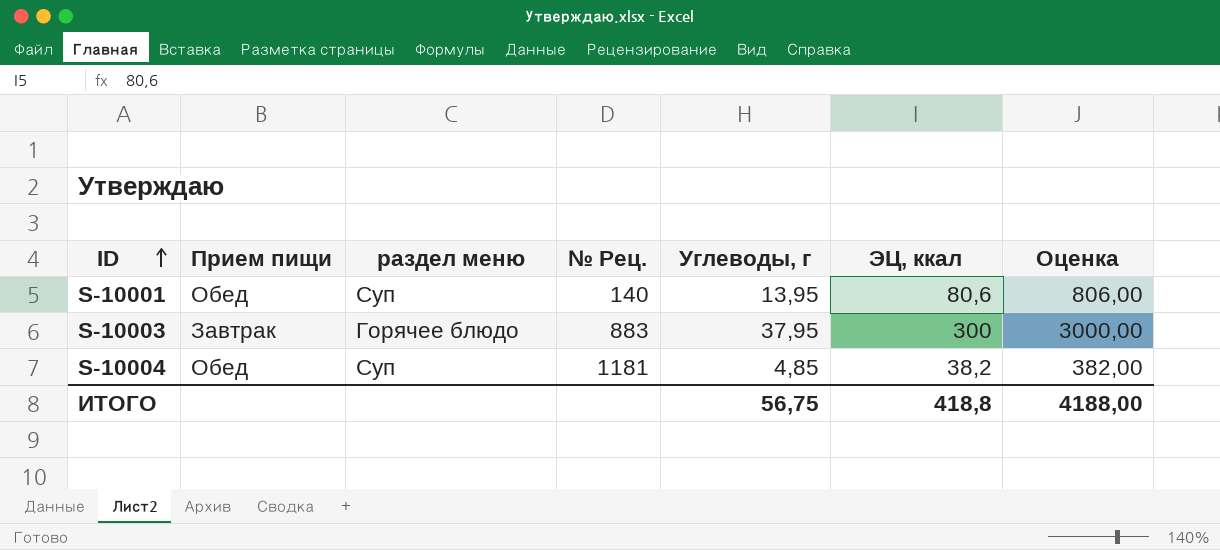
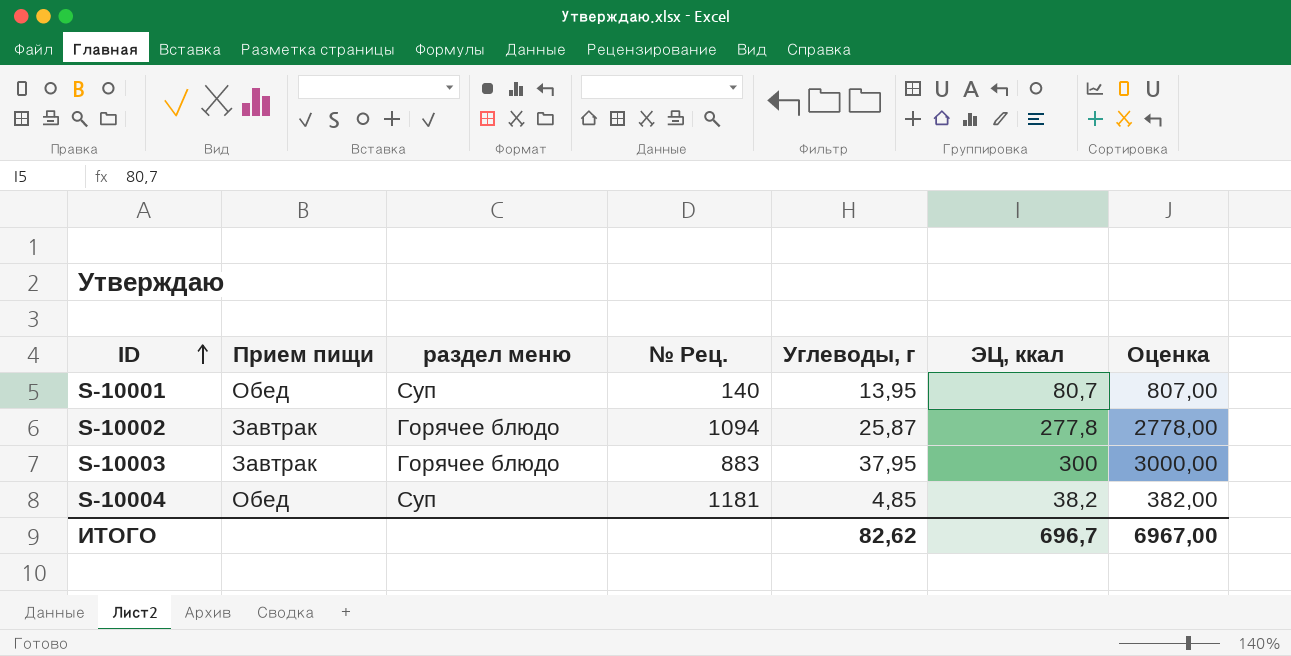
S-10001 | ЭЦ, ккал: 80,6 -> 80,7
S-10001 | Оценка: 806,00 -> 807,00
row S-10002: none -> Завтрак | Горячее блюдо | 1094 | 25,87 | 277,8 | 2778,00
ИТОГО | Углеводы, г: 56,75 -> 82,62
ИТОГО | ЭЦ, ккал: 418,8 -> 696,7
ИТОГО | Оценка: 4188,00 -> 6967,00

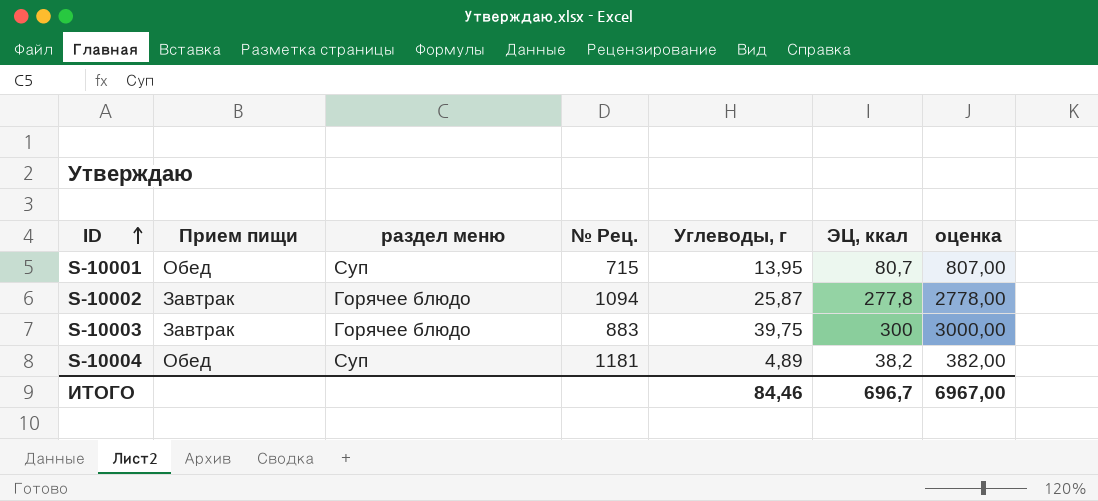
column name: Оценка -> оценка
S-10001 | № Рец.: 140 -> 715
S-10003 | Углеводы, г: 37,95 -> 39,75
S-10004 | Углеводы, г: 4,85 -> 4,89
ИТОГО | Углеводы, г: 82,62 -> 84,46

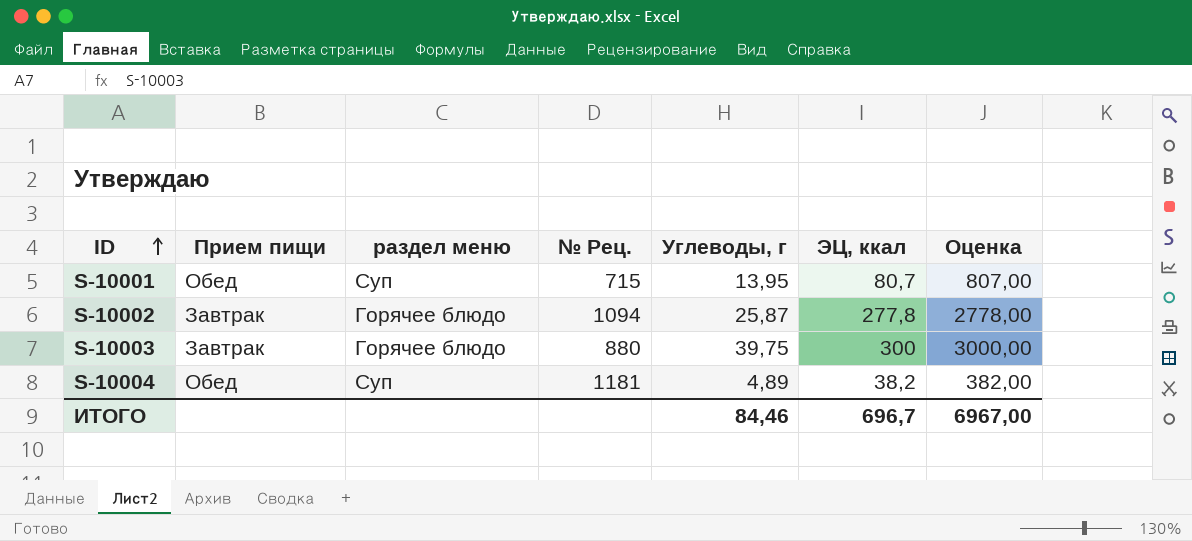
column name: оценка -> Оценка
S-10003 | № Рец.: 883 -> 880

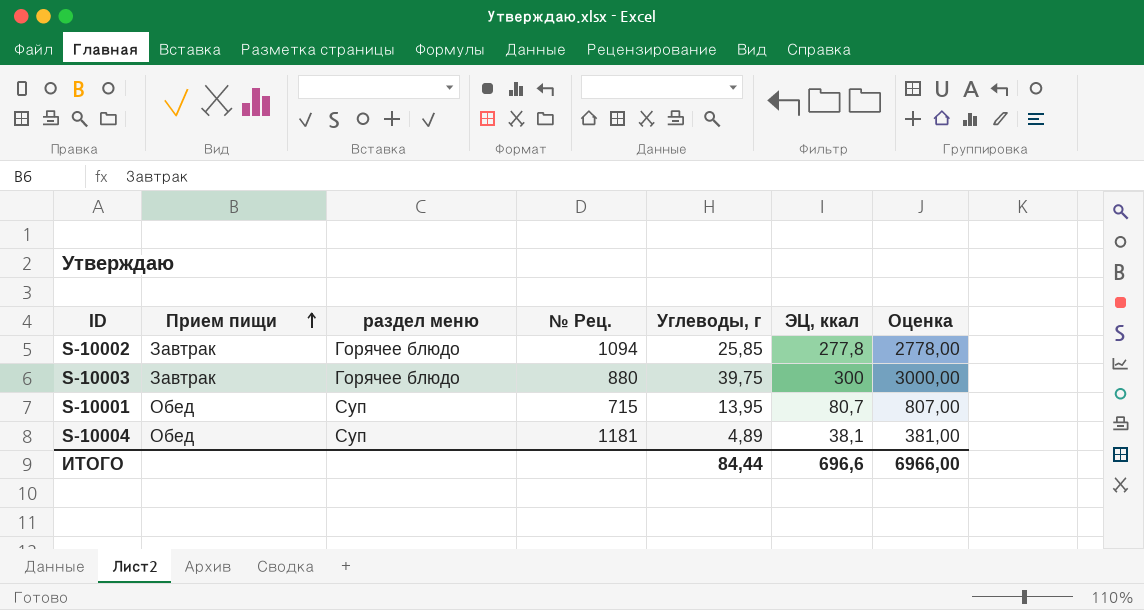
row order: ID ascending -> Прием пищи ascending
S-10002 | Углеводы, г: 25,87 -> 25,85
S-10004 | ЭЦ, ккал: 38,2 -> 38,1
S-10004 | Оценка: 382,00 -> 381,00
ИТОГО | Углеводы, г: 84,46 -> 84,44
ИТОГО | ЭЦ, ккал: 696,7 -> 696,6
ИТОГО | Оценка: 6967,00 -> 6966,00

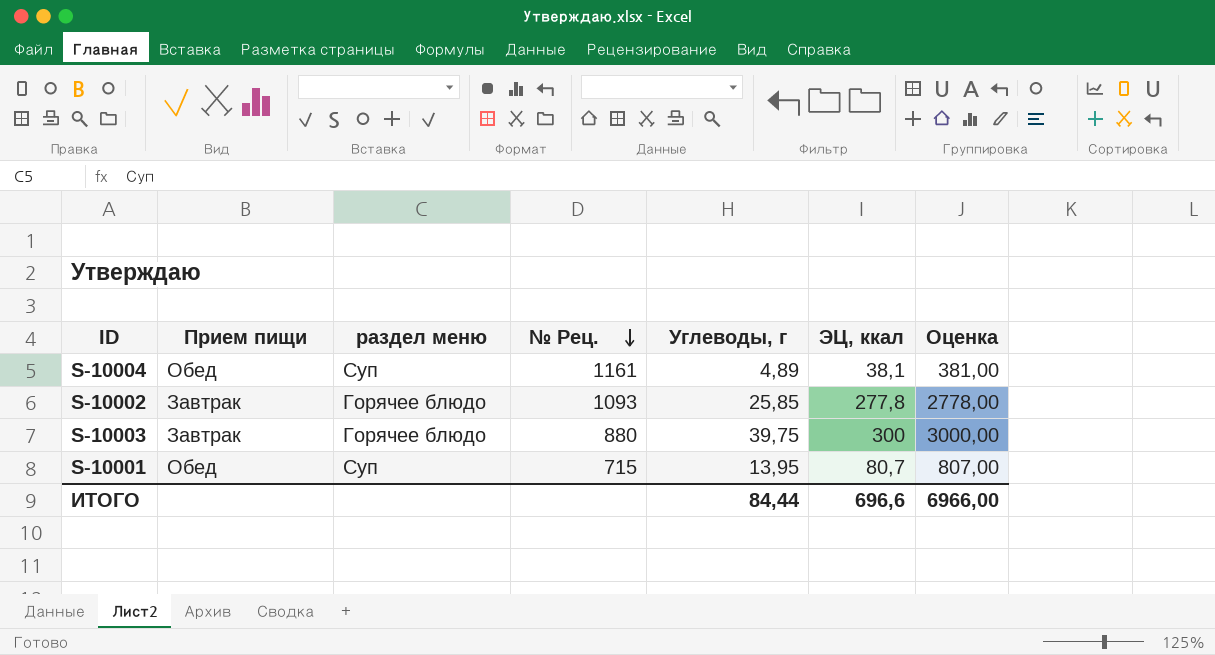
row order: Прием пищи ascending -> № Рец. descending
S-10004 | № Рец.: 1181 -> 1161
S-10002 | № Рец.: 1094 -> 1093

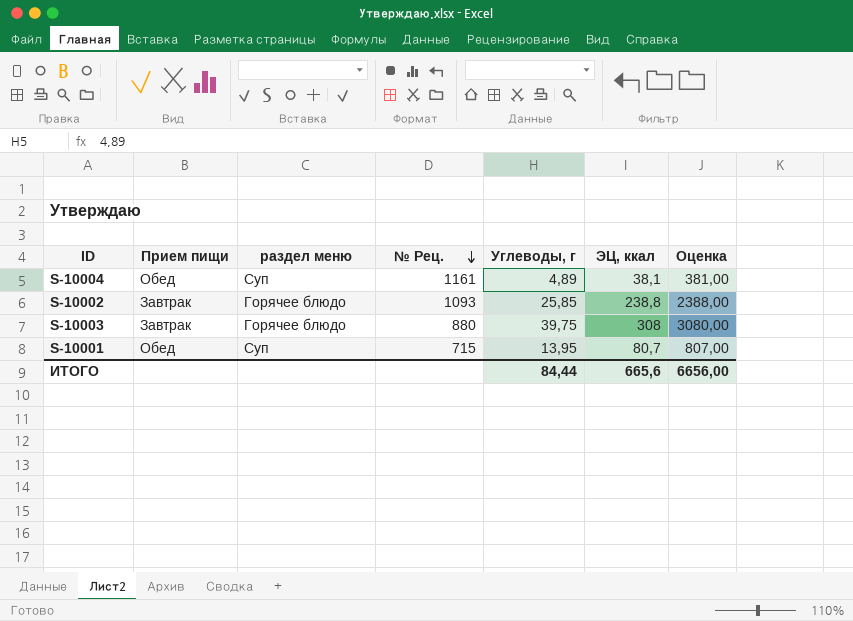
S-10002 | ЭЦ, ккал: 277,8 -> 238,8
S-10002 | Оценка: 2778,00 -> 2388,00
S-10003 | ЭЦ, ккал: 300 -> 308
S-10003 | Оценка: 3000,00 -> 3080,00
ИТОГО | ЭЦ, ккал: 696,6 -> 665,6
ИТОГО | Оценка: 6966,00 -> 6656,00

